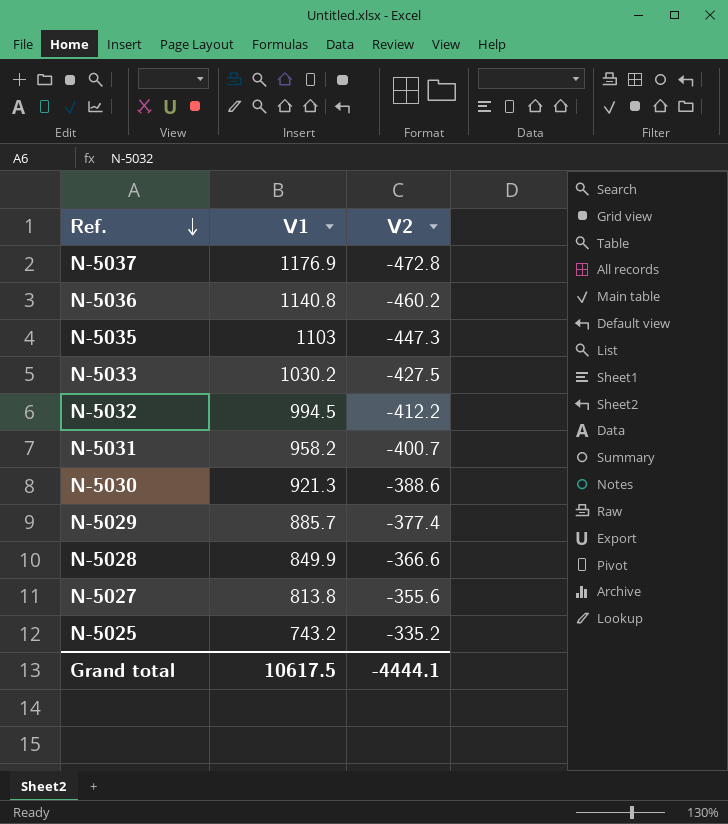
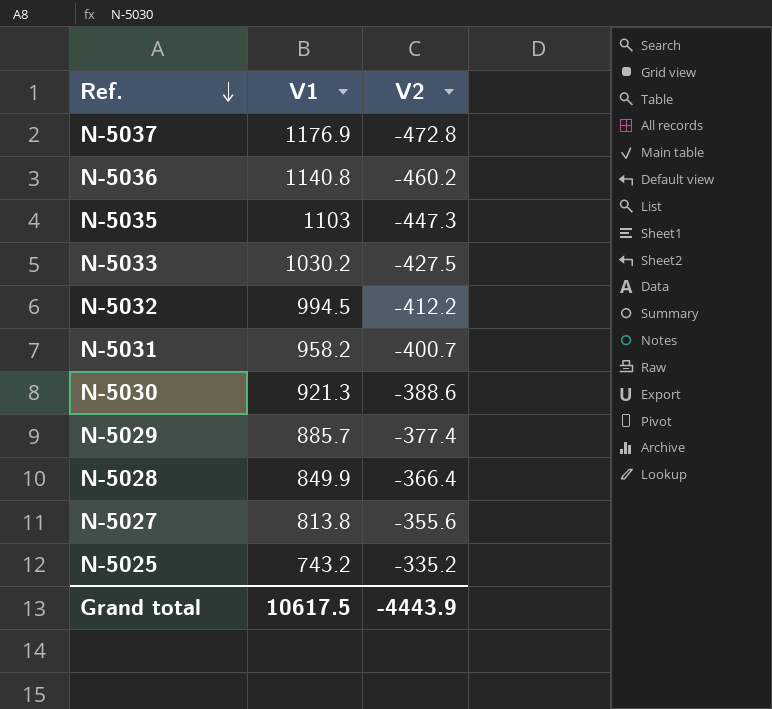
N-5028 | V2: -366.6 -> -366.4
Grand total | V2: -4444.1 -> -4443.9

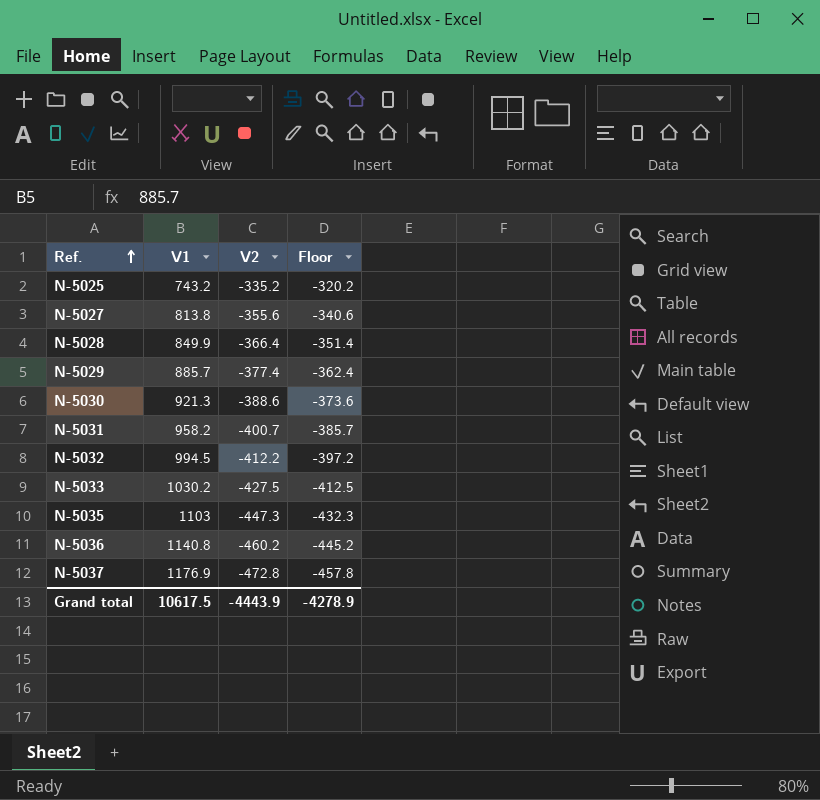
row order: Ref. descending -> Ref. ascending
column Floor | formula: none -> [V2] + 15

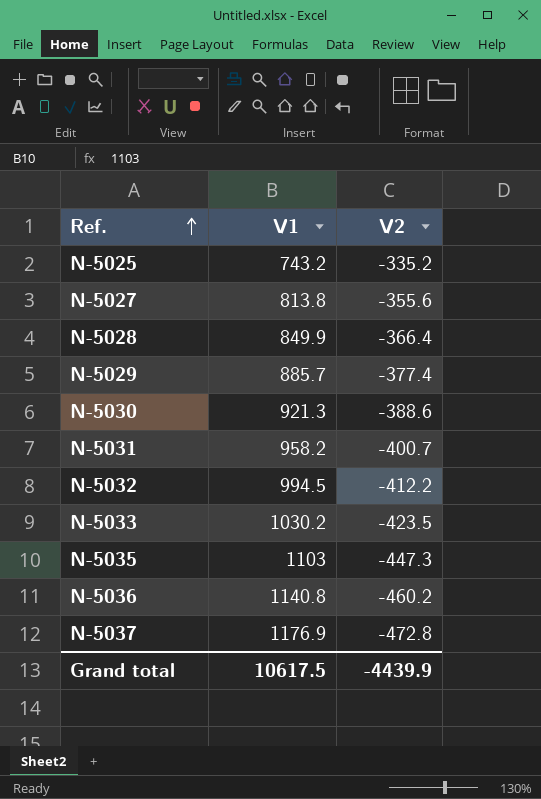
column Floor | formula: [V2] + 15 -> none
N-5033 | V2: -427.5 -> -423.5
Grand total | V2: -4443.9 -> -4439.9

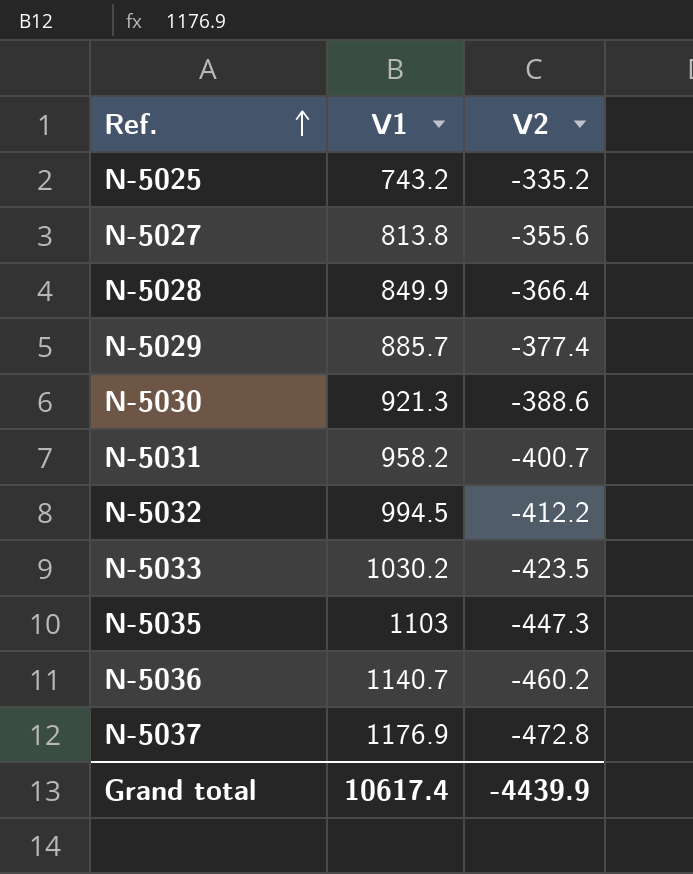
N-5036 | V1: 1140.8 -> 1140.7
Grand total | V1: 10617.5 -> 10617.4

